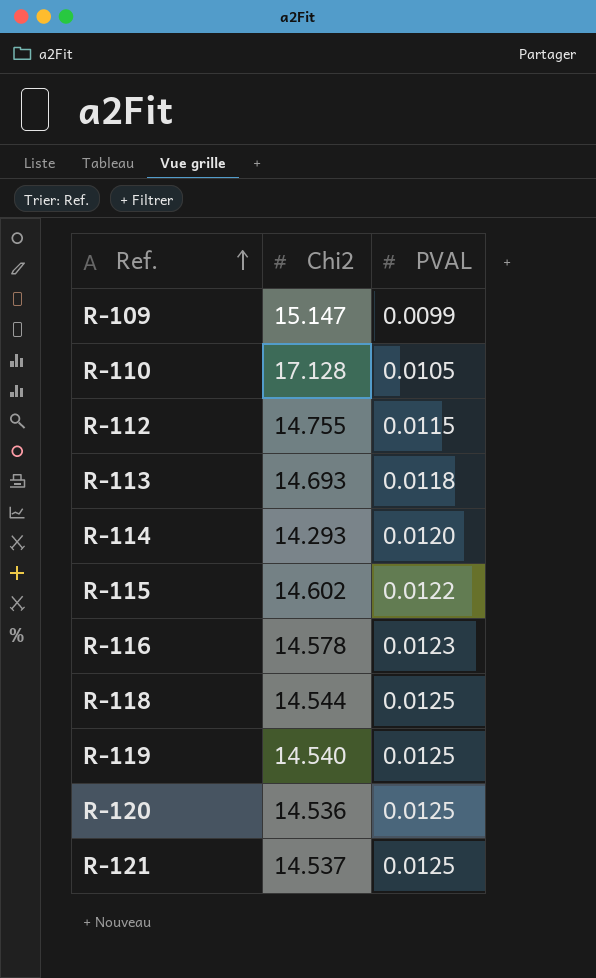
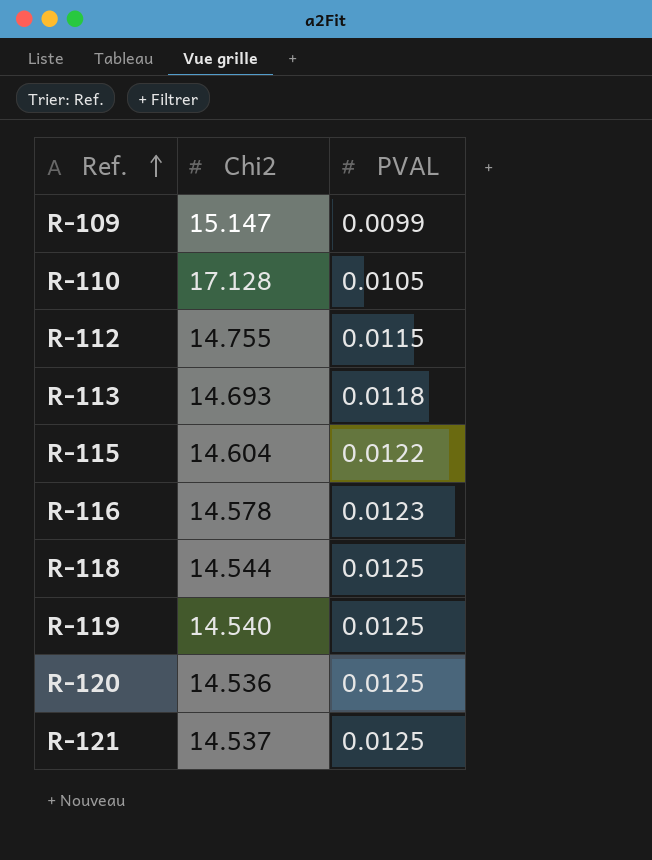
row R-114: 14.293 | 0.0120 -> none
R-115 | Chi2: 14.602 -> 14.604

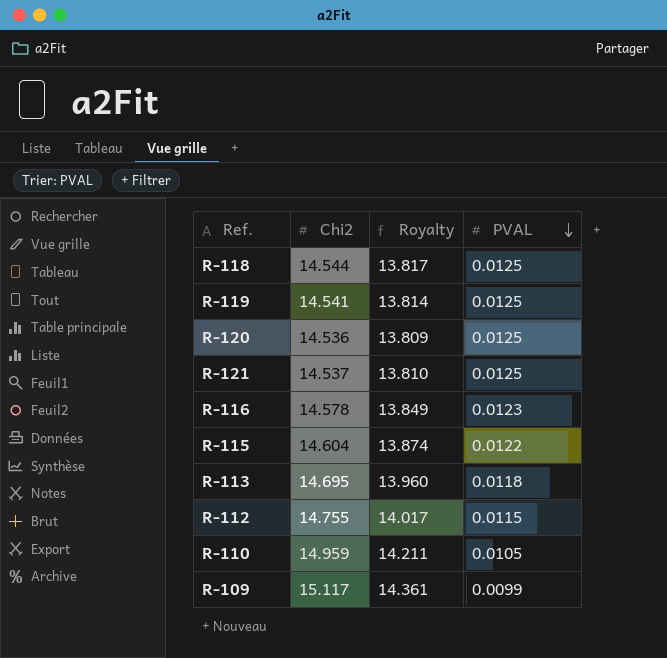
row order: Ref. ascending -> PVAL descending
column Royalty | formula: none -> [Chi2] * 0.95
R-119 | Chi2: 14.540 -> 14.541
R-113 | Chi2: 14.693 -> 14.695
R-110 | Chi2: 17.128 -> 14.959
R-109 | Chi2: 15.147 -> 15.117

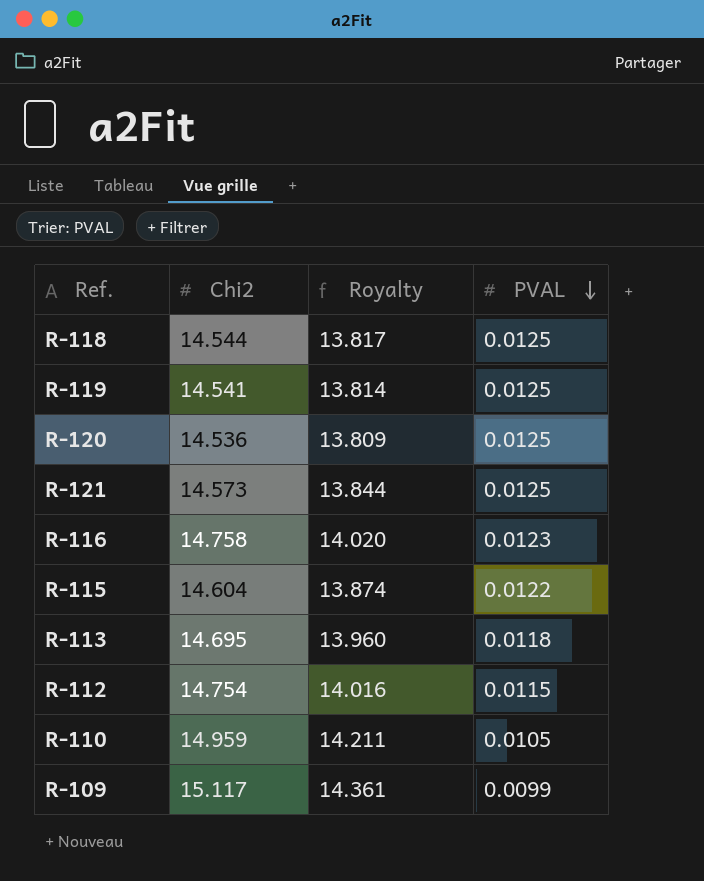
R-121 | Chi2: 14.537 -> 14.573
R-121 | Royalty: 13.810 -> 13.844
R-116 | Chi2: 14.578 -> 14.758
R-116 | Royalty: 13.849 -> 14.020
R-112 | Chi2: 14.755 -> 14.754
R-112 | Royalty: 14.017 -> 14.016

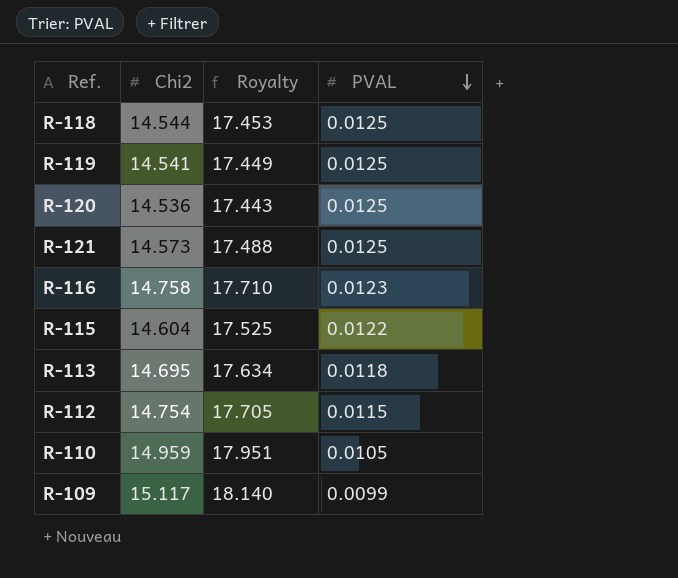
column Royalty | formula: [Chi2] * 0.95 -> [Chi2] * 1.2

